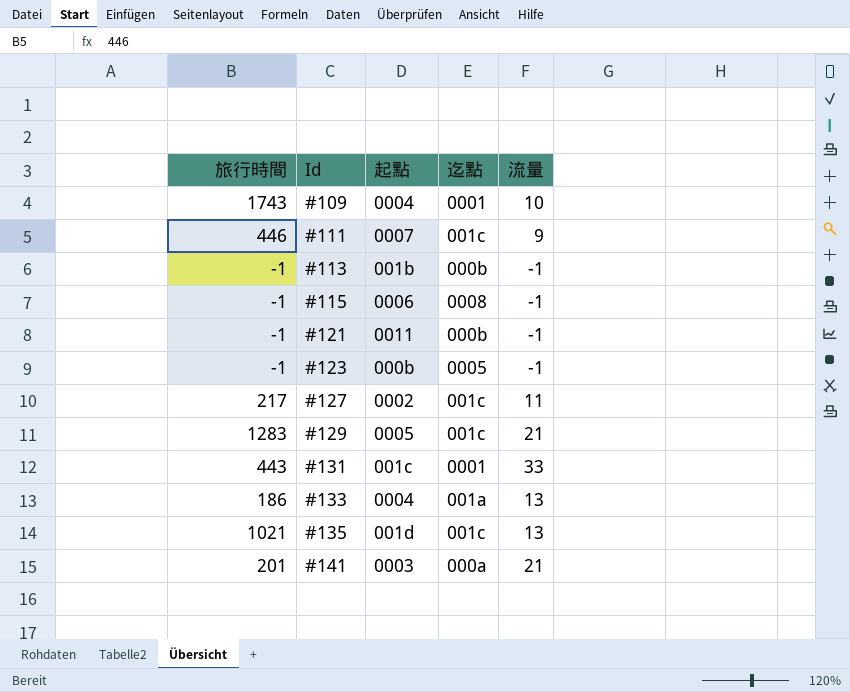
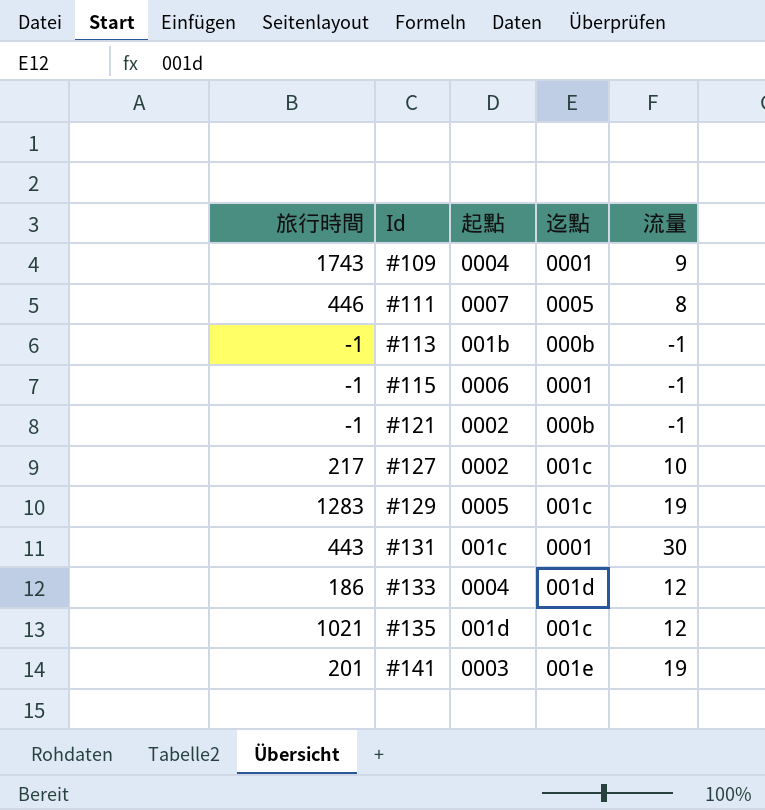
row #123: -1 | 000b | 0005 | -1 -> none
#109 | 流量: 10 -> 9
#111 | 迄點: 001c -> 0005
#111 | 流量: 9 -> 8
#115 | 迄點: 0008 -> 0001
#121 | 起點: 0011 -> 0002
#127 | 流量: 11 -> 10
#129 | 流量: 21 -> 19
#131 | 流量: 33 -> 30
#133 | 迄點: 001a -> 001d
#133 | 流量: 13 -> 12
#135 | 流量: 13 -> 12
#141 | 迄點: 000a -> 001e
#141 | 流量: 21 -> 19

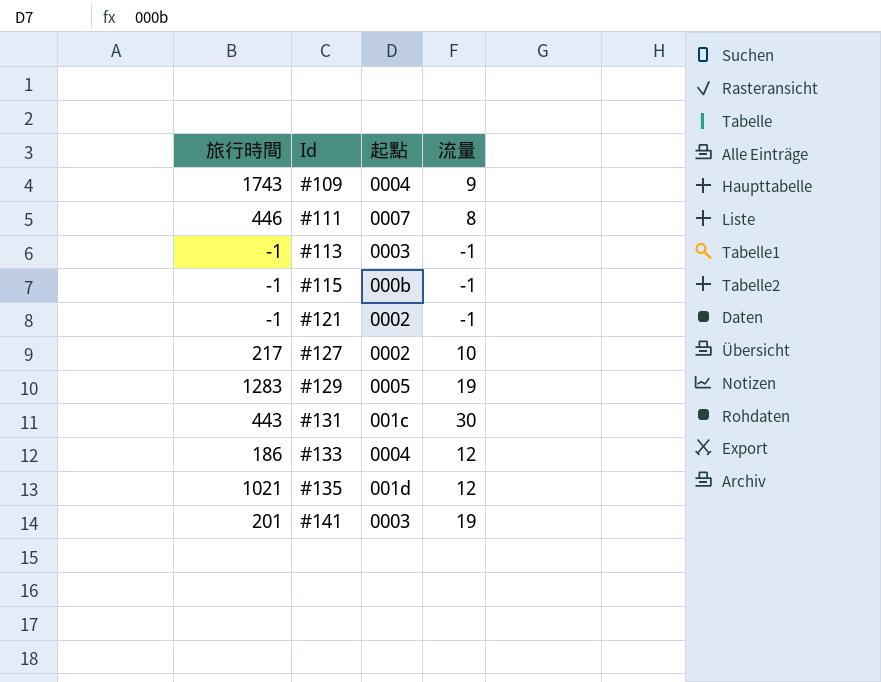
column 迄點 | position: 4 -> none
#113 | 起點: 001b -> 0003
#115 | 起點: 0006 -> 000b

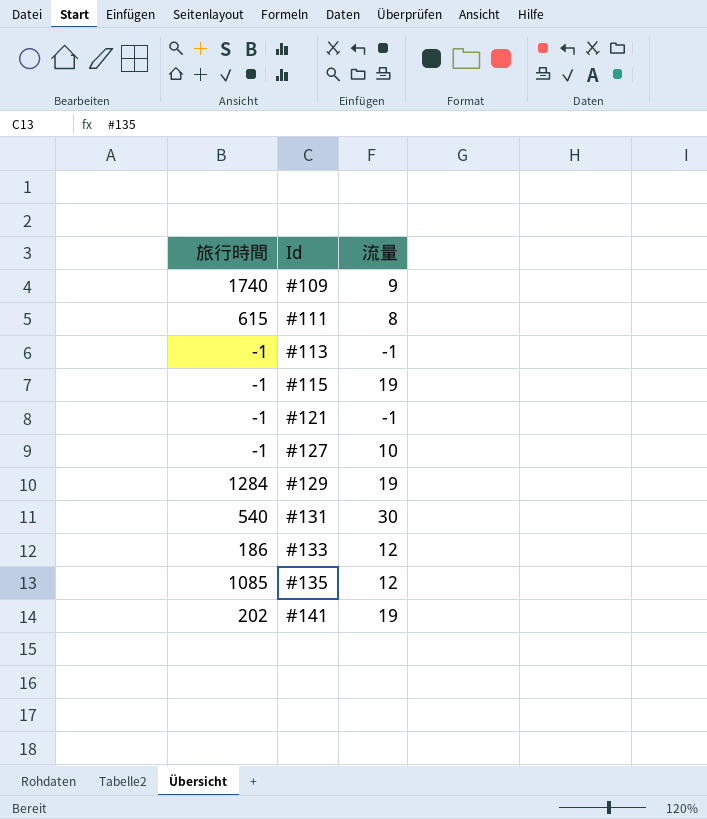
column 起點 | position: 3 -> none
#109 | 旅行時間: 1743 -> 1740
#111 | 旅行時間: 446 -> 615
#115 | 流量: -1 -> 19
#127 | 旅行時間: 217 -> -1
#129 | 旅行時間: 1283 -> 1284
#131 | 旅行時間: 443 -> 540
#135 | 旅行時間: 1021 -> 1085
#141 | 旅行時間: 201 -> 202

